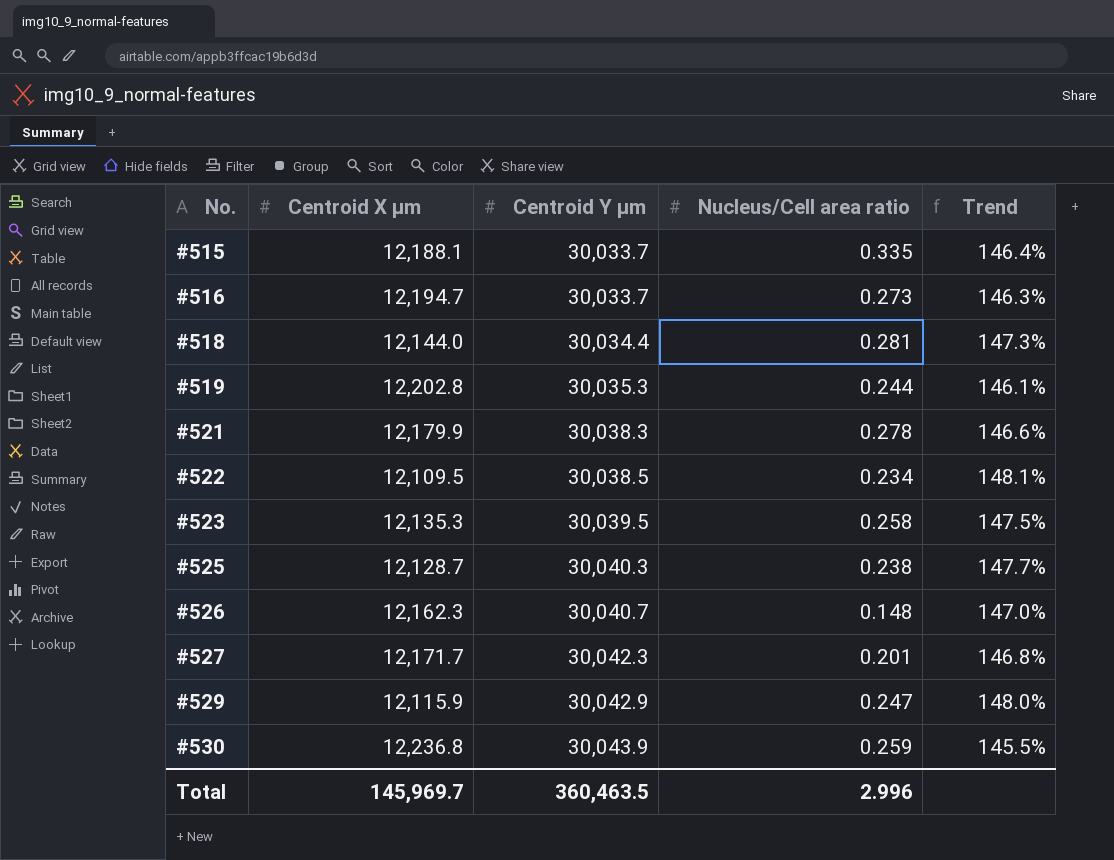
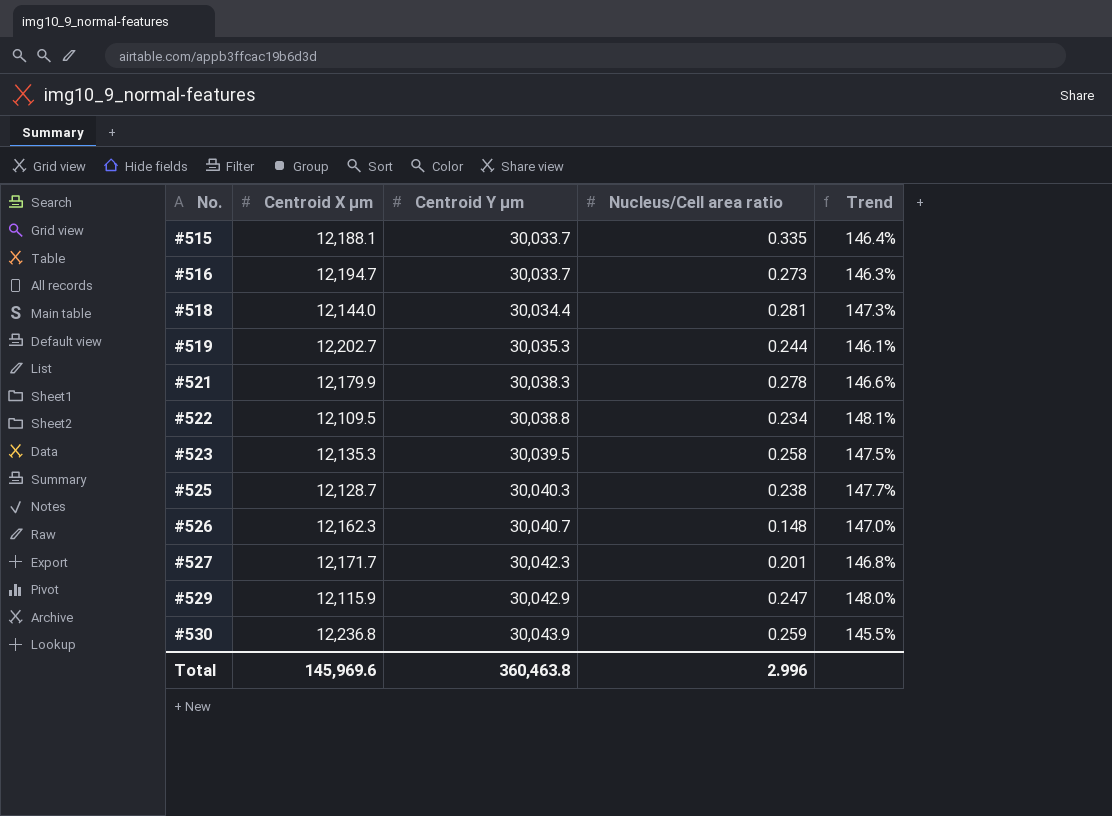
#519 | Centroid X µm: 12,202.8 -> 12,202.7
#522 | Centroid Y µm: 30,038.5 -> 30,038.8
Total | Centroid X µm: 145,969.7 -> 145,969.6
Total | Centroid Y µm: 360,463.5 -> 360,463.8

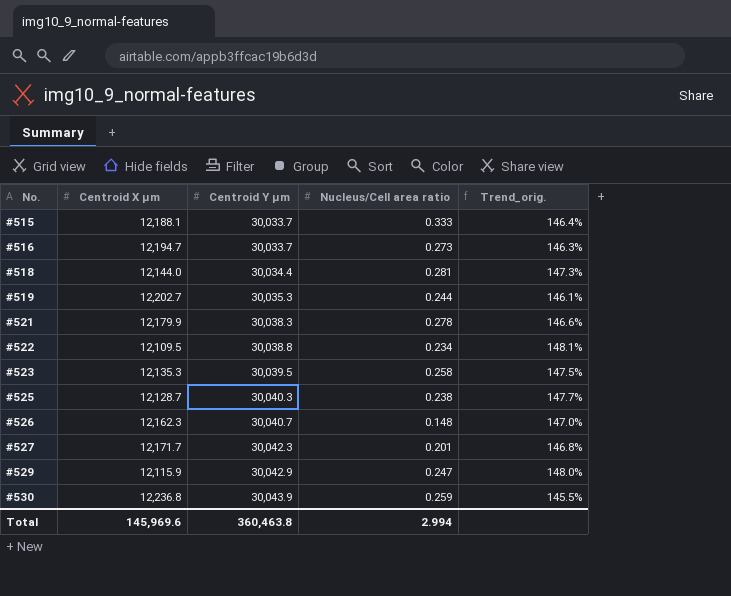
column name: Trend -> Trend_orig.
#515 | Nucleus/Cell area ratio: 0.335 -> 0.333
Total | Nucleus/Cell area ratio: 2.996 -> 2.994

